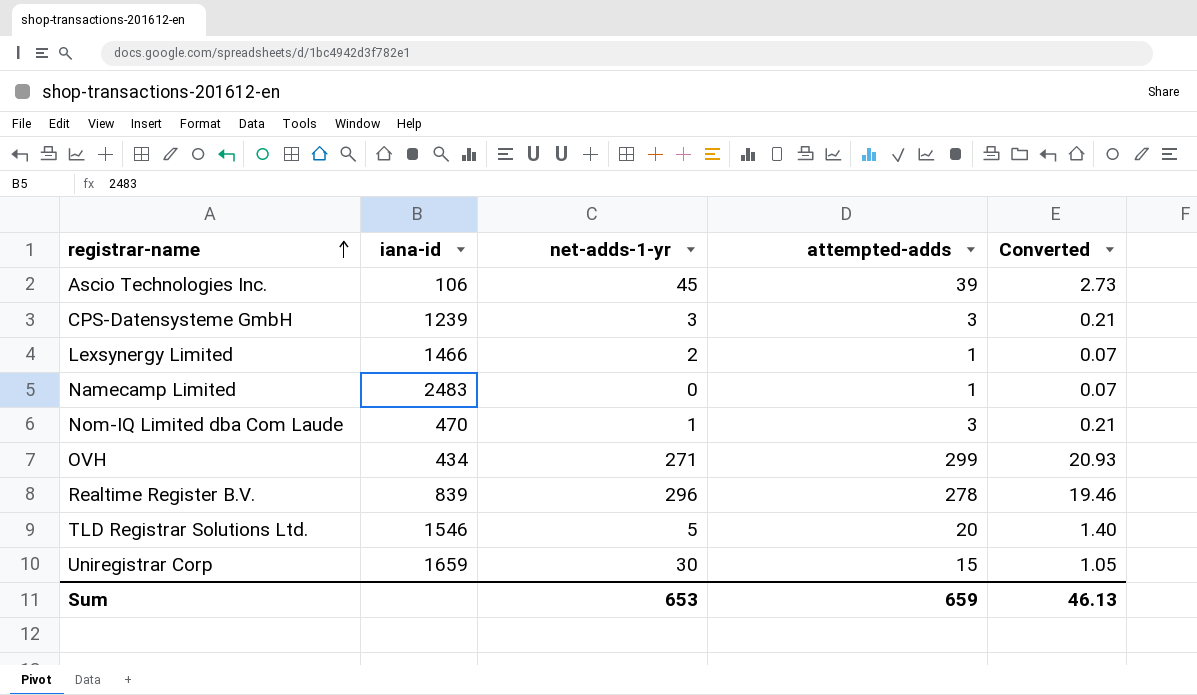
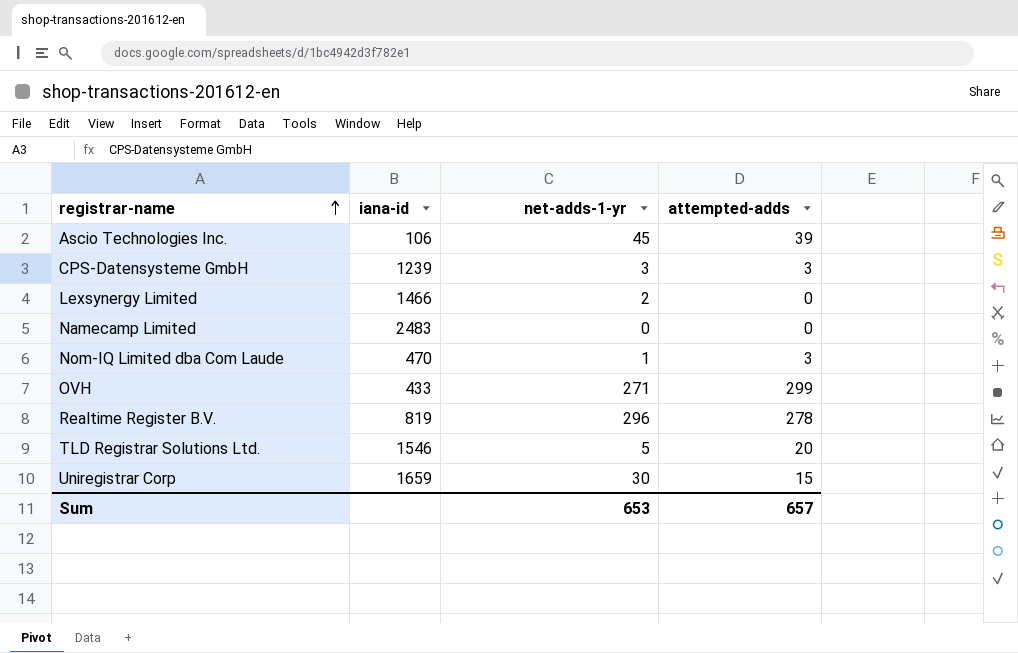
column Converted | formula: [attempted-adds] * 0.07 -> none
Lexsynergy Limited | attempted-adds: 1 -> 0
Namecamp Limited | attempted-adds: 1 -> 0
OVH | iana-id: 434 -> 433
Realtime Register B.V. | iana-id: 839 -> 819
Sum | attempted-adds: 659 -> 657

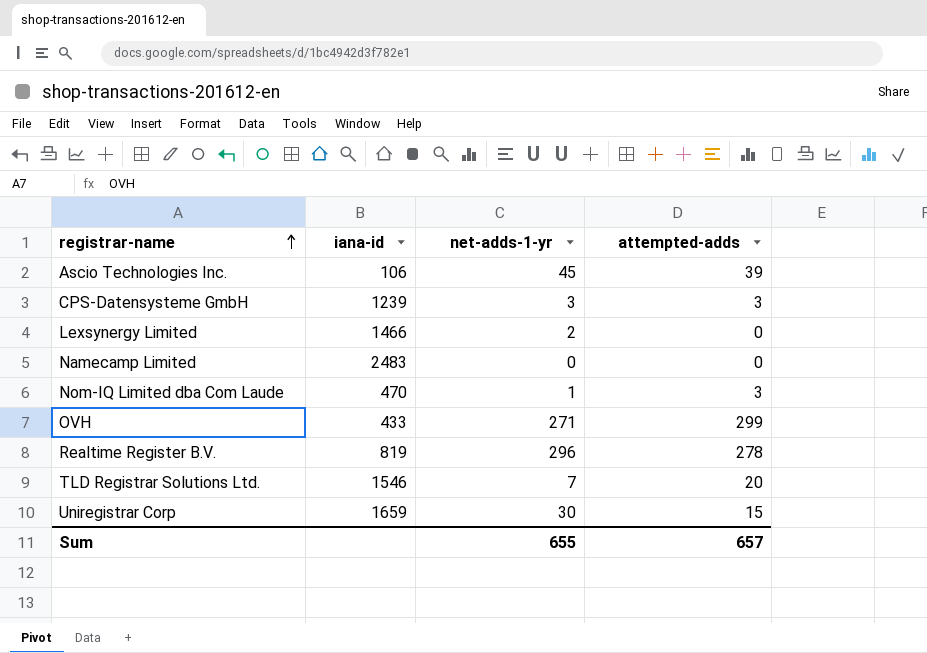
TLD Registrar Solutions Ltd. | net-adds-1-yr: 5 -> 7
Sum | net-adds-1-yr: 653 -> 655

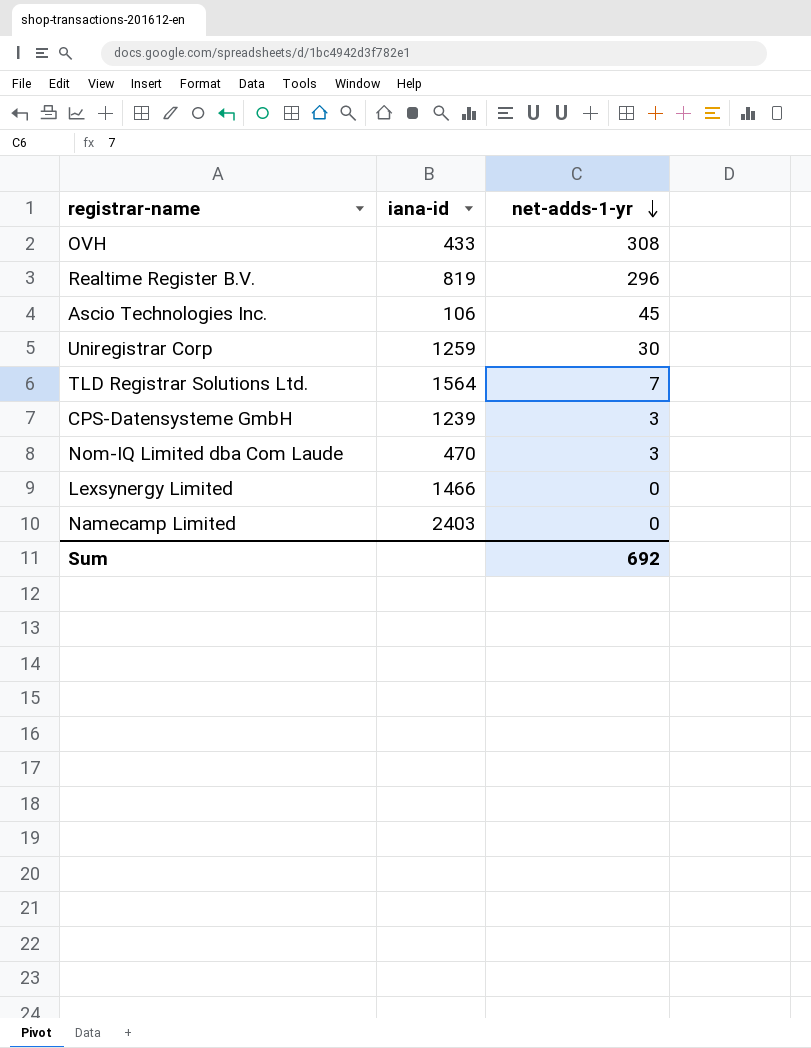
row order: registrar-name ascending -> net-adds-1-yr descending
column attempted-adds | position: 4 -> none
OVH | net-adds-1-yr: 271 -> 308
Uniregistrar Corp | iana-id: 1659 -> 1259
TLD Registrar Solutions Ltd. | iana-id: 1546 -> 1564
Nom-IQ Limited dba Com Laude | net-adds-1-yr: 1 -> 3
Lexsynergy Limited | net-adds-1-yr: 2 -> 0
Namecamp Limited | iana-id: 2483 -> 2403
Sum | net-adds-1-yr: 655 -> 692

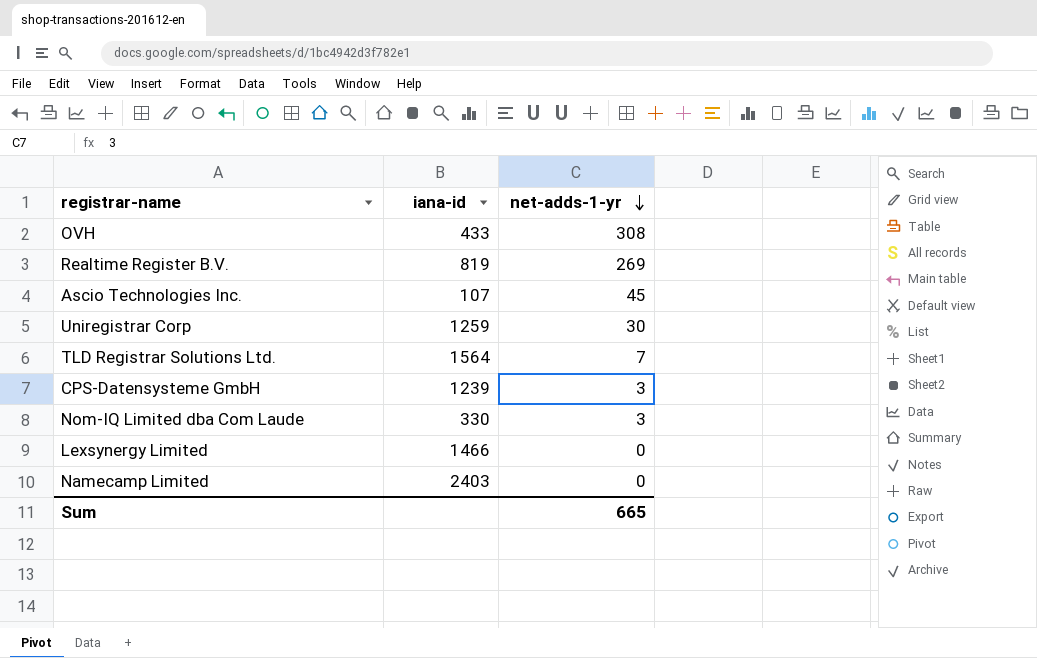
Realtime Register B.V. | net-adds-1-yr: 296 -> 269
Ascio Technologies Inc. | iana-id: 106 -> 107
Nom-IQ Limited dba Com Laude | iana-id: 470 -> 330
Sum | net-adds-1-yr: 692 -> 665

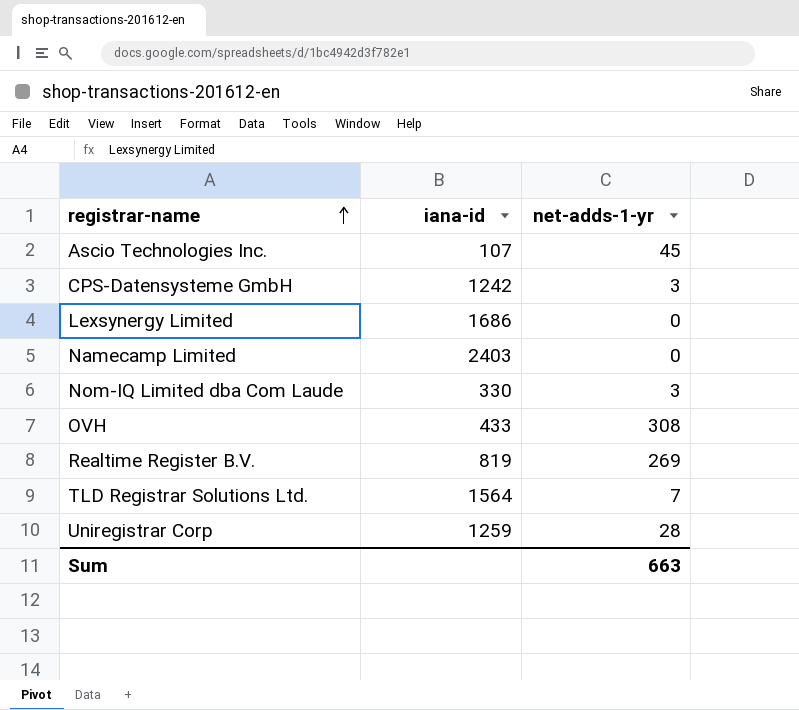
row order: net-adds-1-yr descending -> registrar-name ascending
CPS-Datensysteme GmbH | iana-id: 1239 -> 1242
Lexsynergy Limited | iana-id: 1466 -> 1686
Uniregistrar Corp | net-adds-1-yr: 30 -> 28
Sum | net-adds-1-yr: 665 -> 663

